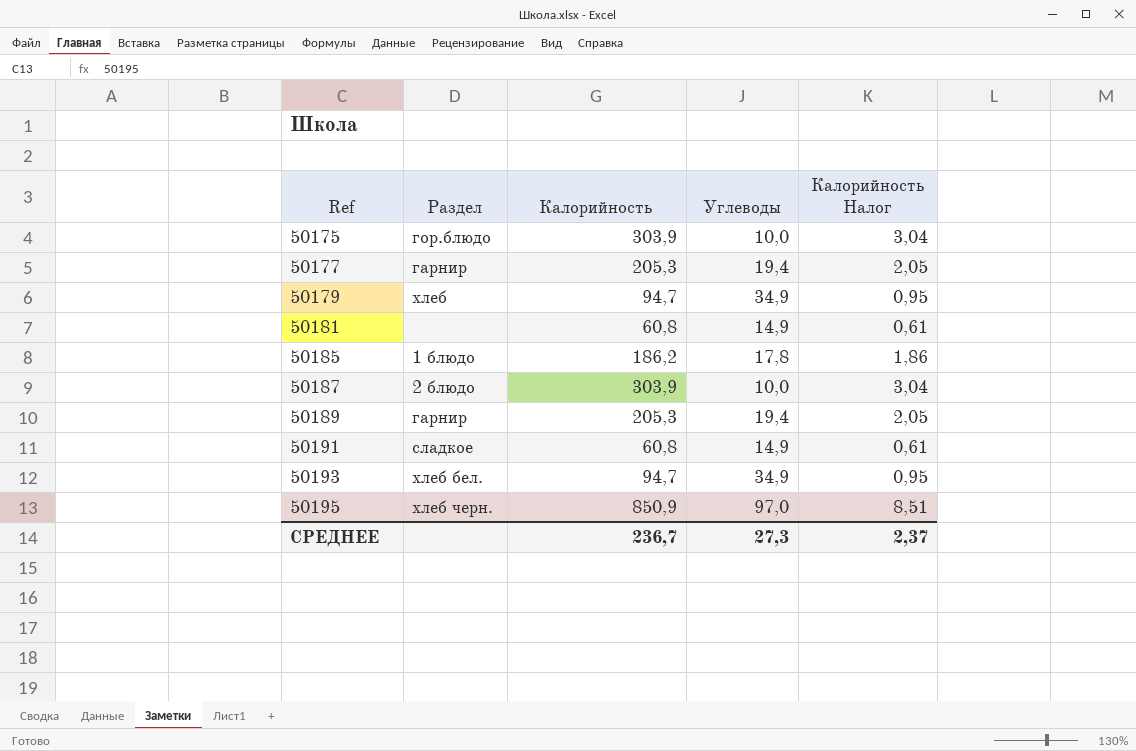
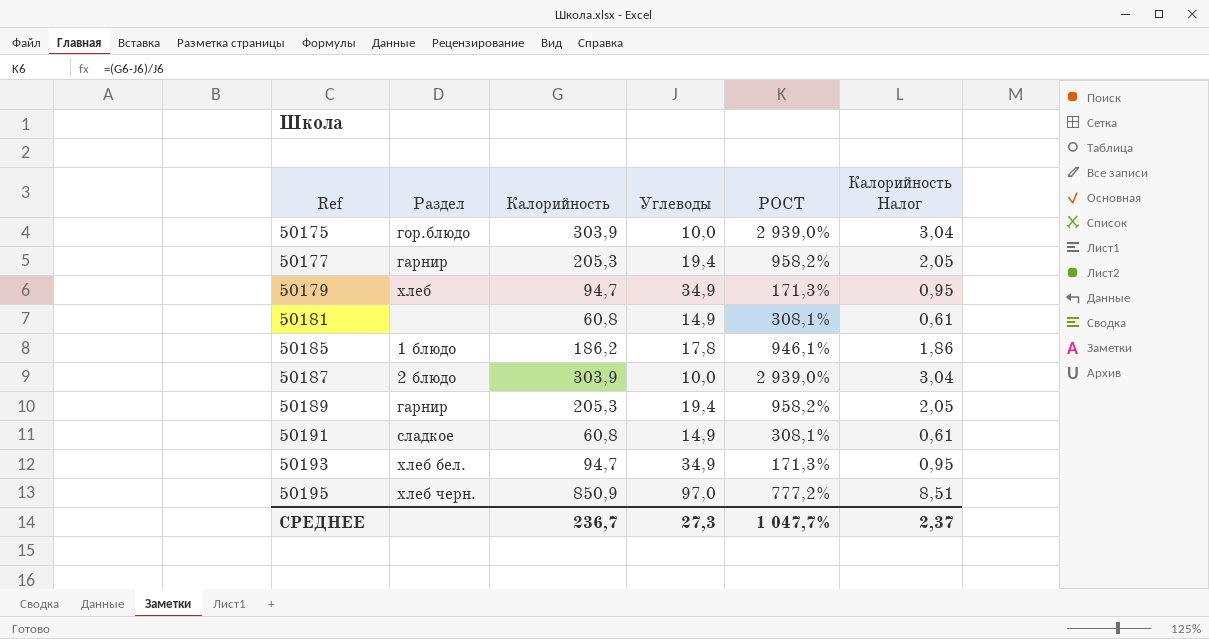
column РОСТ | formula: none -> ([Калорийность] - [Углеводы]) / [Углеводы]

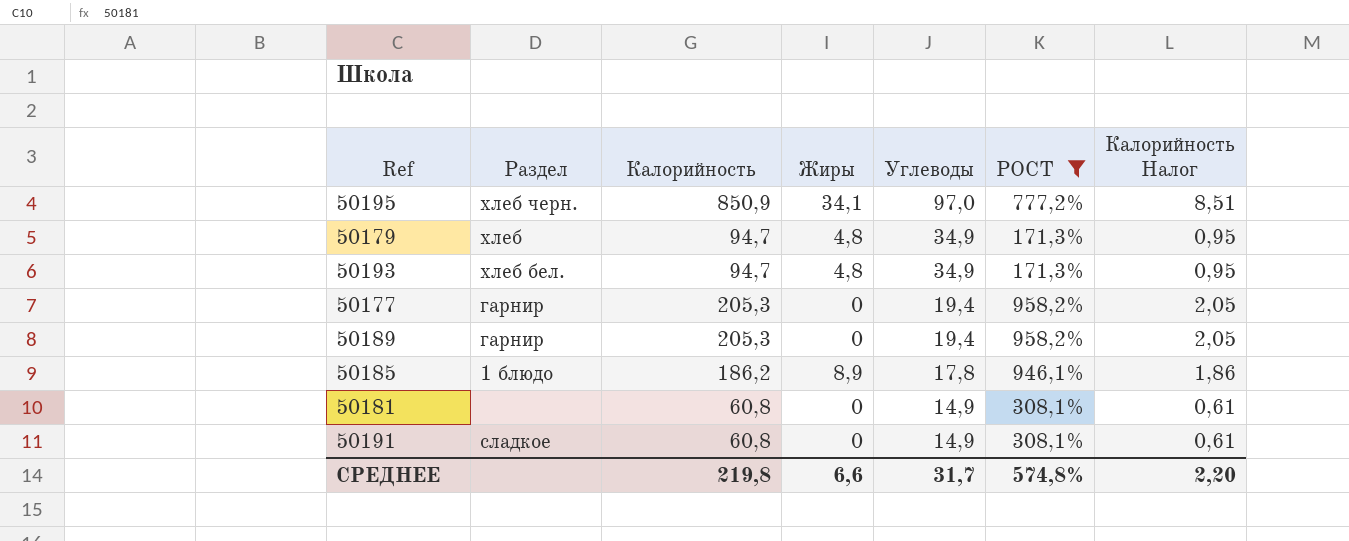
filter: none -> РОСТ != 2 939,0%
row order: Ref ascending -> Углеводы descending
column Жиры | position: none -> 4
СРЕДНЕЕ | Калорийность: 236,7 -> 219,8
СРЕДНЕЕ | Углеводы: 27,3 -> 31,7
СРЕДНЕЕ | РОСТ: 1 047,7% -> 574,8%
СРЕДНЕЕ | Калорийность Налог: 2,37 -> 2,20

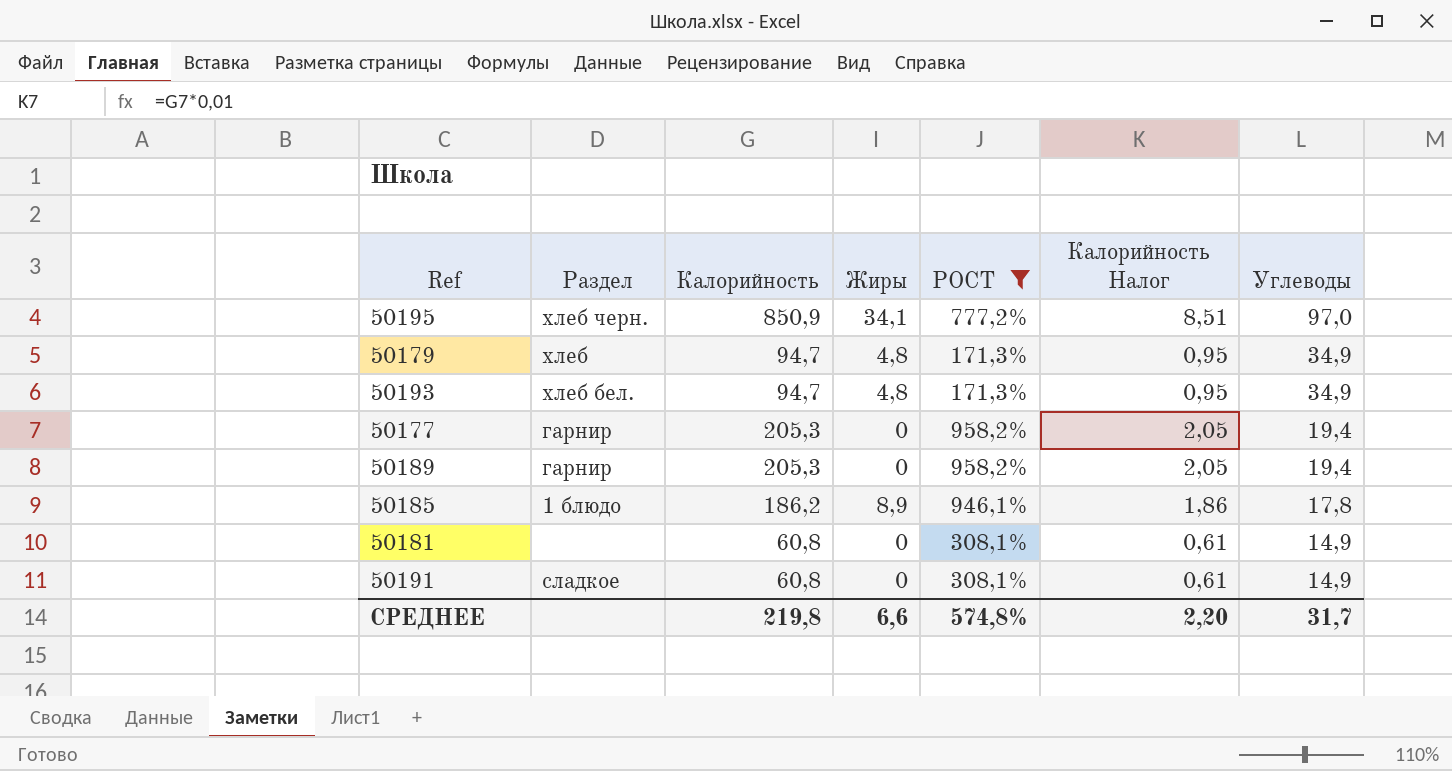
column Углеводы | position: 5 -> 7

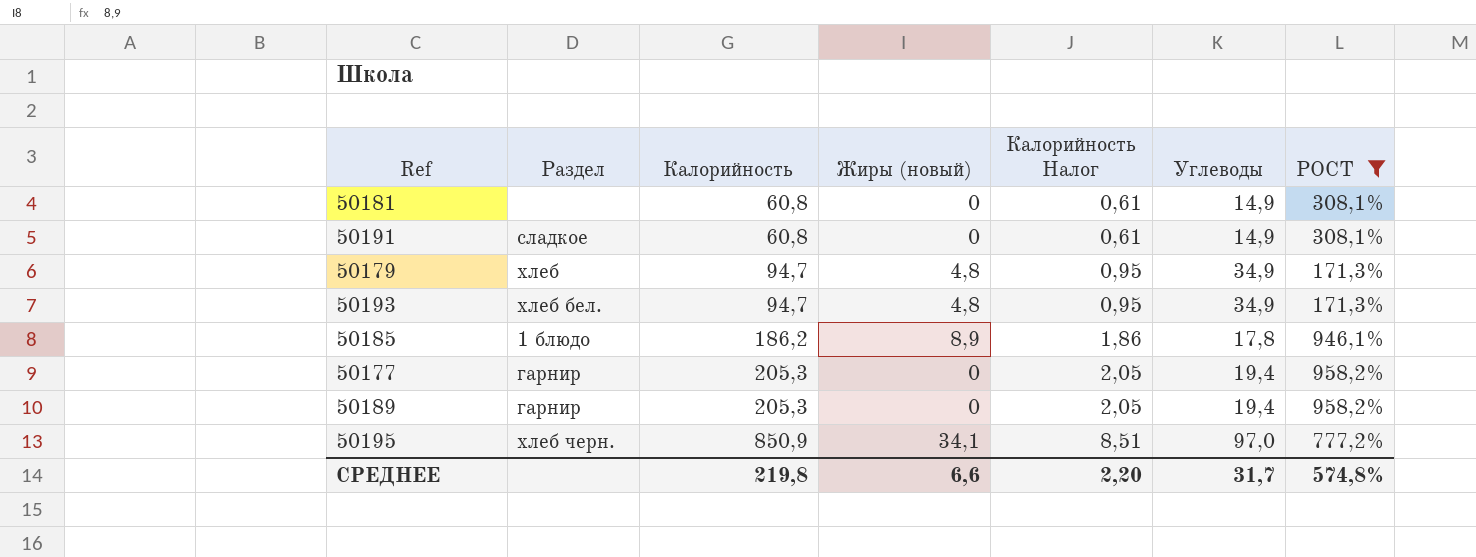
row order: Углеводы descending -> Калорийность ascending
column name: Жиры -> Жиры (новый)
column РОСТ | position: 5 -> 7

